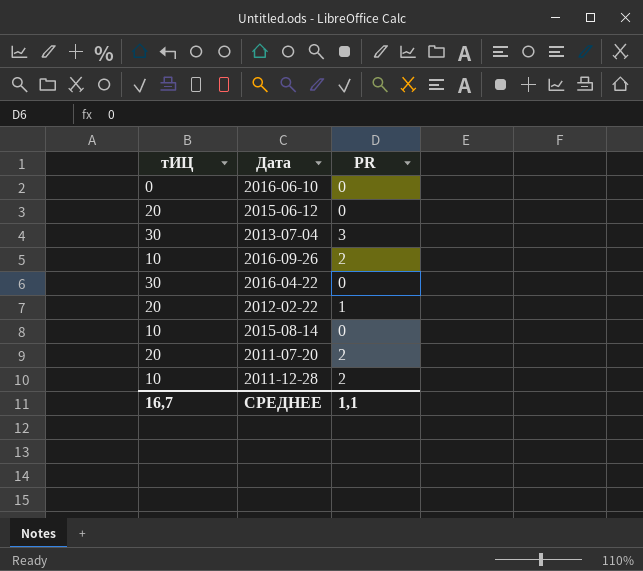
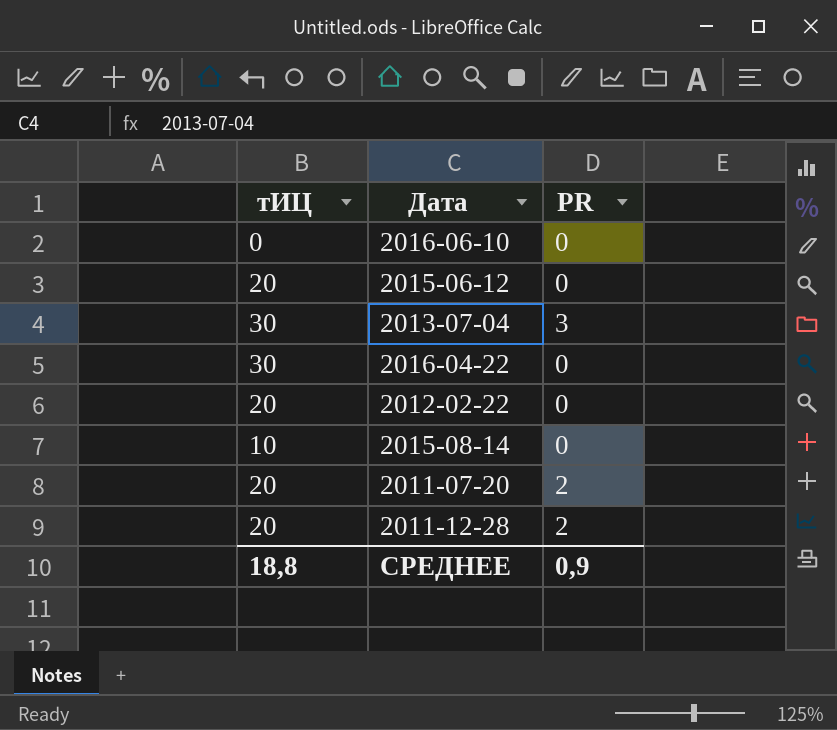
row 2016-09-26: 10 | 2 -> none
2012-02-22 | PR: 1 -> 0
2011-12-28 | тИЦ: 10 -> 20
СРЕДНЕЕ | тИЦ: 16,7 -> 18,8
СРЕДНЕЕ | PR: 1,1 -> 0,9

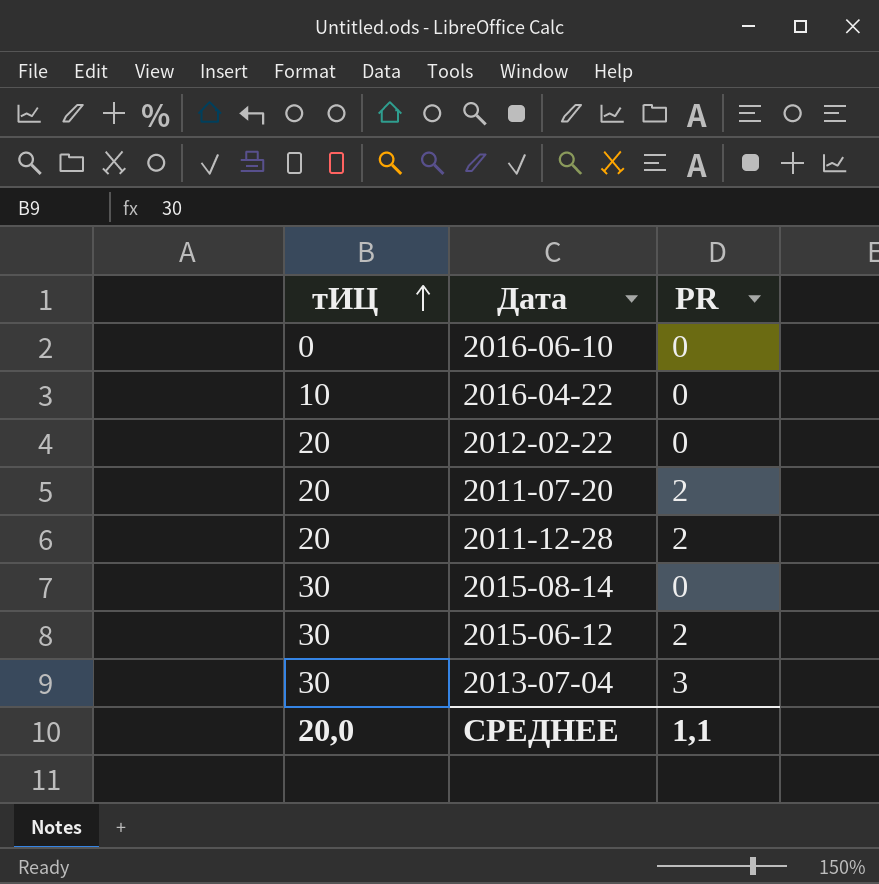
row order: none -> тИЦ ascending
2016-04-22 | тИЦ: 30 -> 10
2015-08-14 | тИЦ: 10 -> 30
2015-06-12 | тИЦ: 20 -> 30
2015-06-12 | PR: 0 -> 2
СРЕДНЕЕ | тИЦ: 18,8 -> 20,0
СРЕДНЕЕ | PR: 0,9 -> 1,1

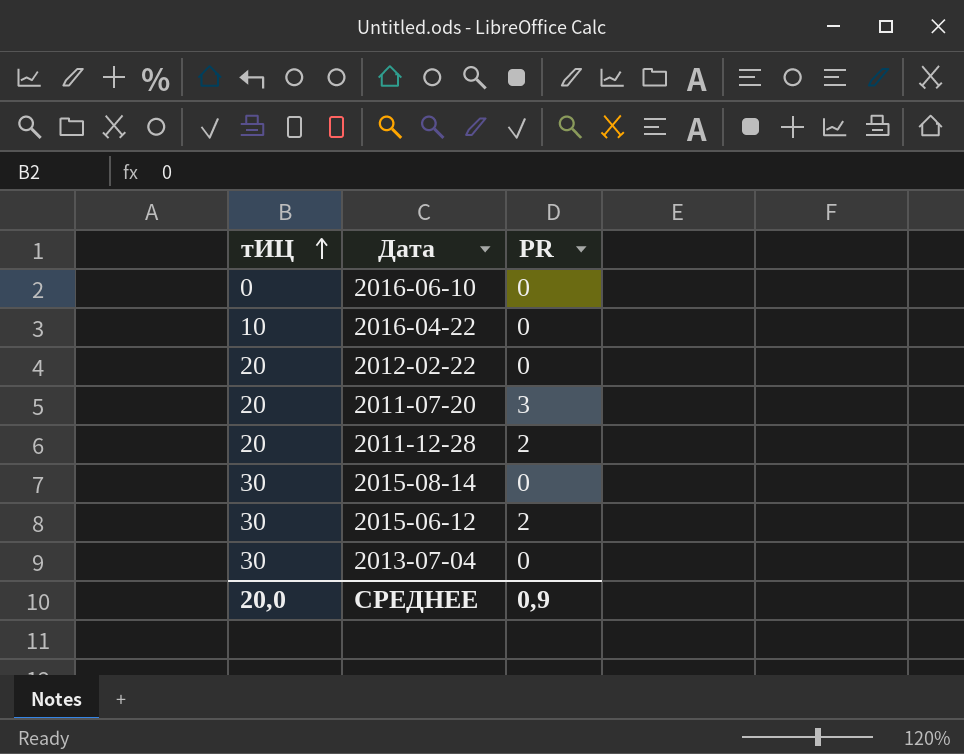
2011-07-20 | PR: 2 -> 3
2013-07-04 | PR: 3 -> 0
СРЕДНЕЕ | PR: 1,1 -> 0,9

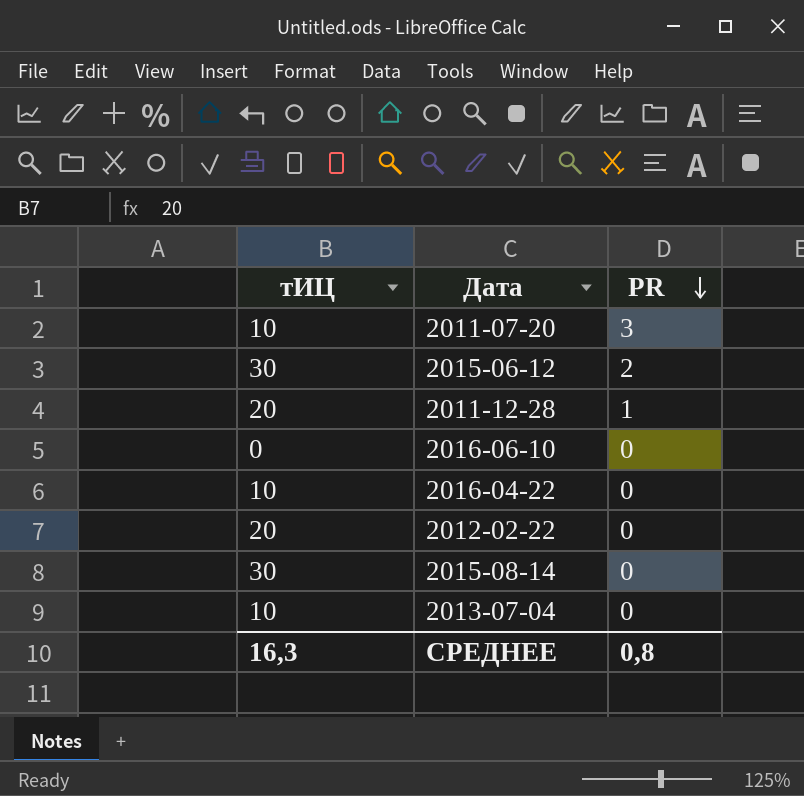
row order: тИЦ ascending -> PR descending
2011-07-20 | тИЦ: 20 -> 10
2011-12-28 | PR: 2 -> 1
2013-07-04 | тИЦ: 30 -> 10
СРЕДНЕЕ | тИЦ: 20,0 -> 16,3
СРЕДНЕЕ | PR: 0,9 -> 0,8

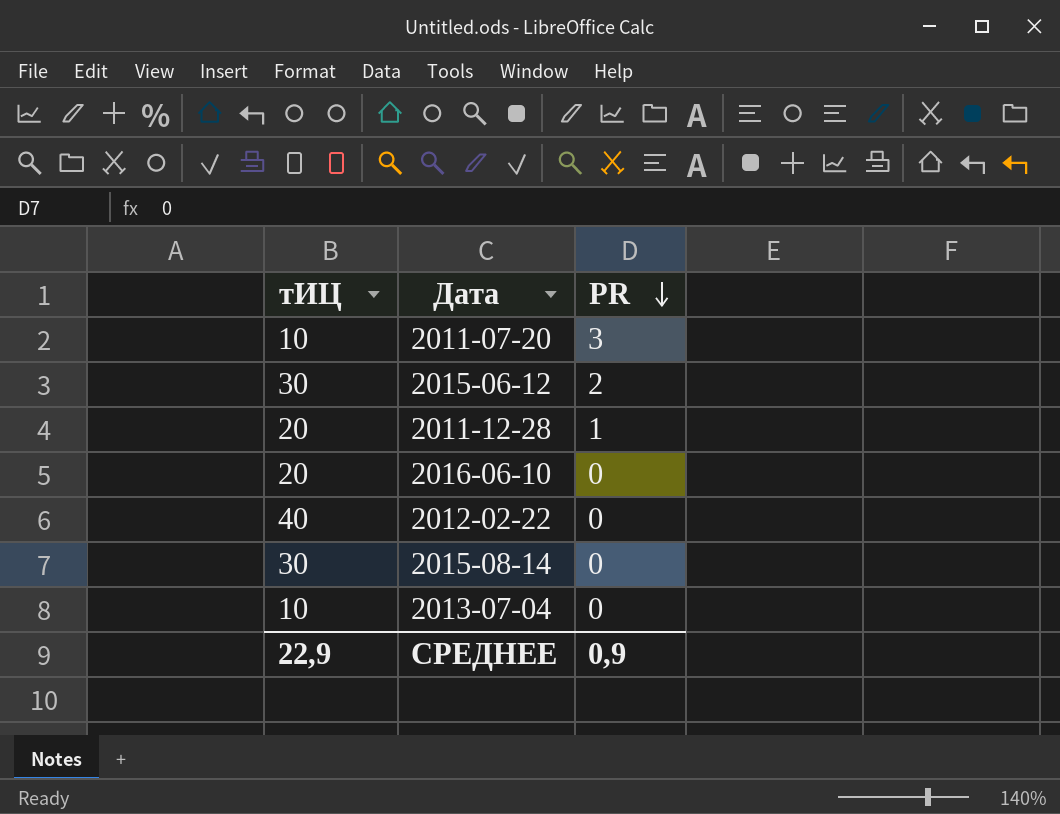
row 2016-04-22: 10 | 0 -> none
2016-06-10 | тИЦ: 0 -> 20
2012-02-22 | тИЦ: 20 -> 40
СРЕДНЕЕ | тИЦ: 16,3 -> 22,9
СРЕДНЕЕ | PR: 0,8 -> 0,9

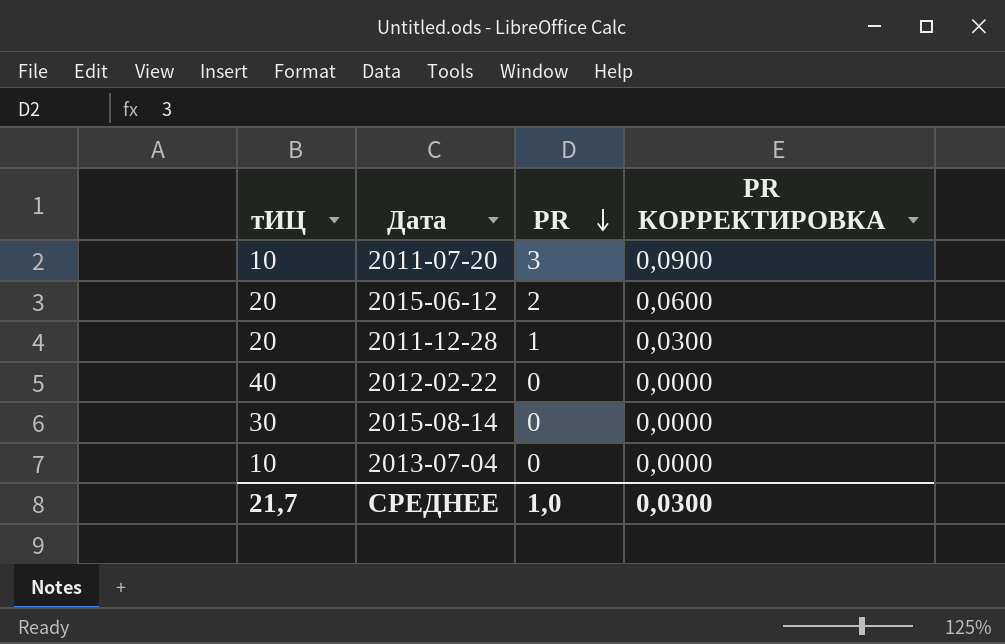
column PR КОРРЕКТИРОВКА | formula: none -> [PR] * 0,03
row 2016-06-10: 20 | 0 -> none
2015-06-12 | тИЦ: 30 -> 20
СРЕДНЕЕ | тИЦ: 22,9 -> 21,7
СРЕДНЕЕ | PR: 0,9 -> 1,0

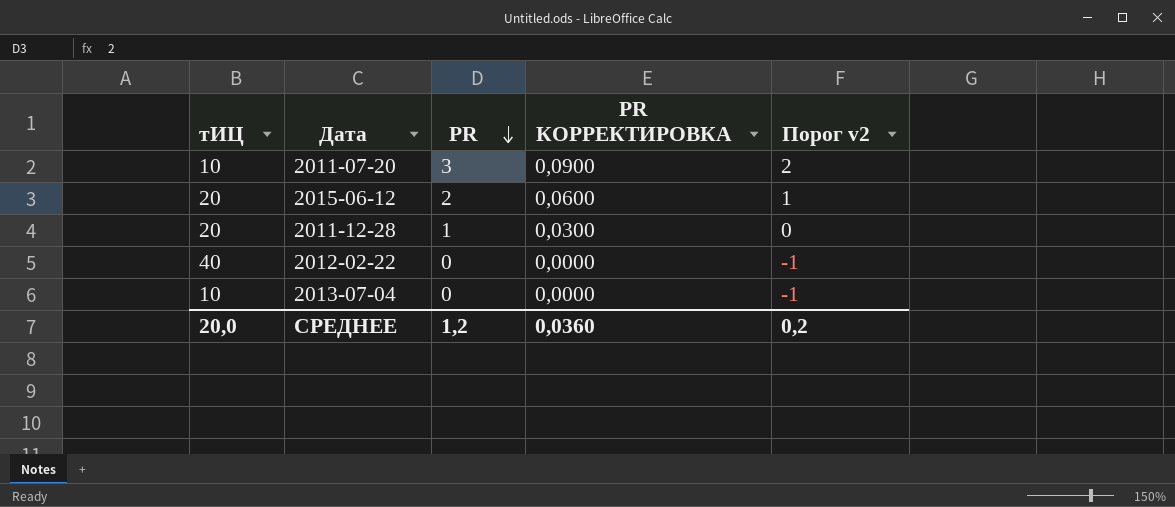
column Порог v2 | formula: none -> [PR] - 1
row 2015-08-14: 30 | 0 | 0,0000 -> none
СРЕДНЕЕ | тИЦ: 21,7 -> 20,0
СРЕДНЕЕ | PR: 1,0 -> 1,2
СРЕДНЕЕ | PR КОРРЕКТИРОВКА: 0,0300 -> 0,0360

